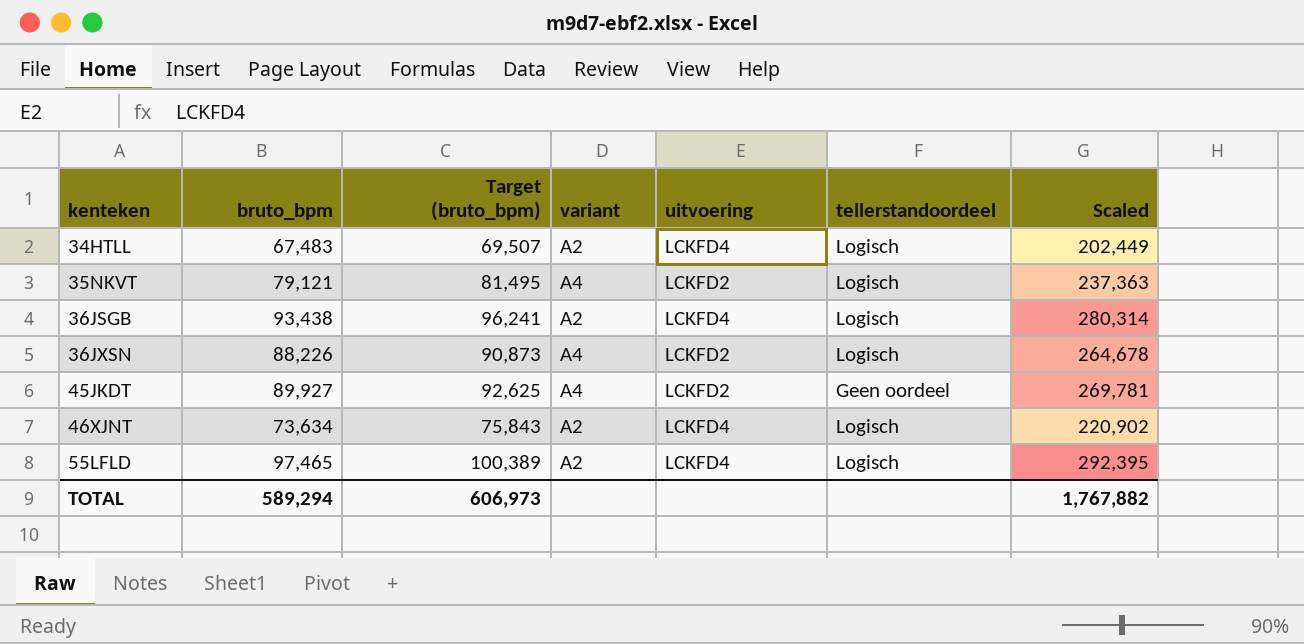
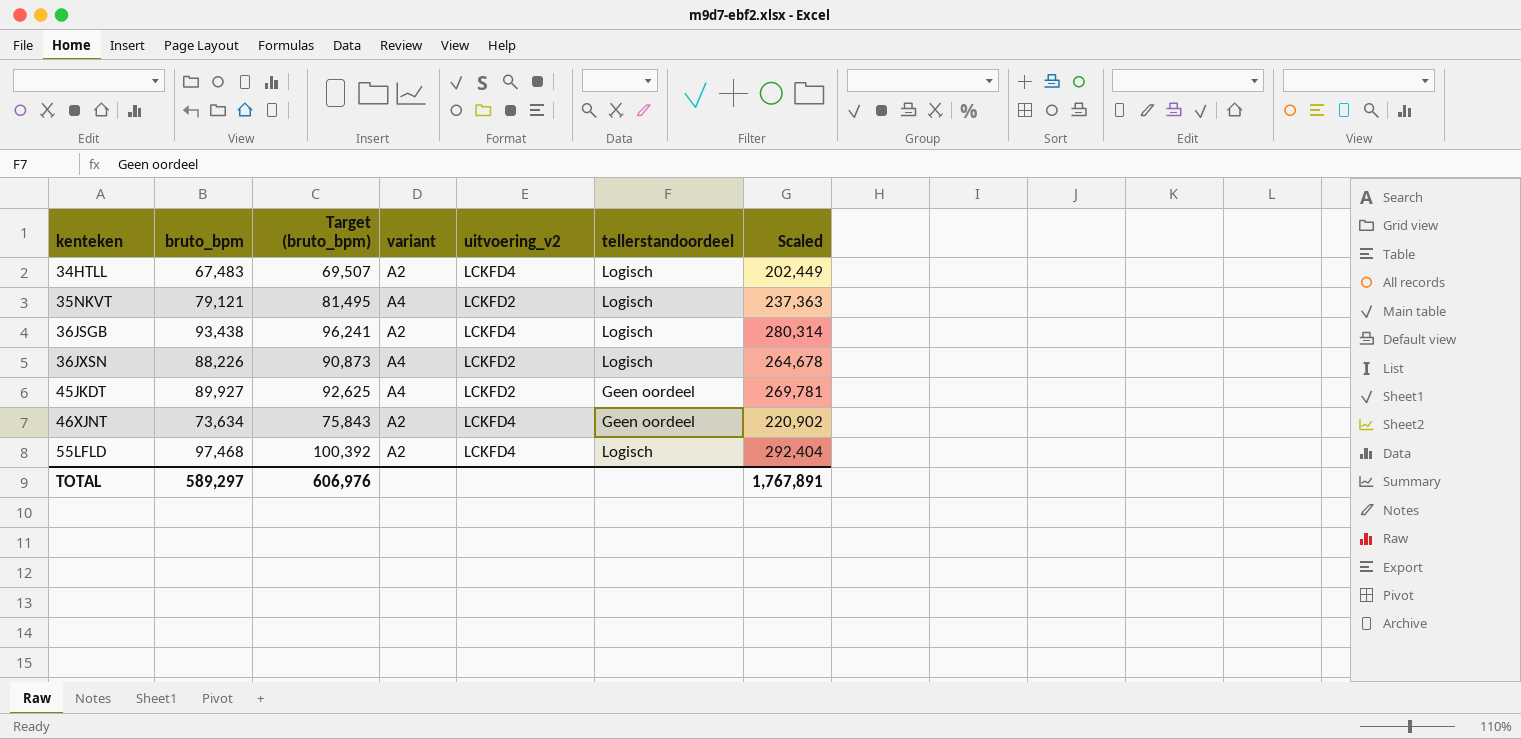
column name: uitvoering -> uitvoering_v2
46XJNT | tellerstandoordeel: Logisch -> Geen oordeel
55LFLD | bruto_bpm: 97,465 -> 97,468
55LFLD | Target (bruto_bpm): 100,389 -> 100,392
55LFLD | Scaled: 292,395 -> 292,404
TOTAL | bruto_bpm: 589,294 -> 589,297
TOTAL | Target (bruto_bpm): 606,973 -> 606,976
TOTAL | Scaled: 1,767,882 -> 1,767,891

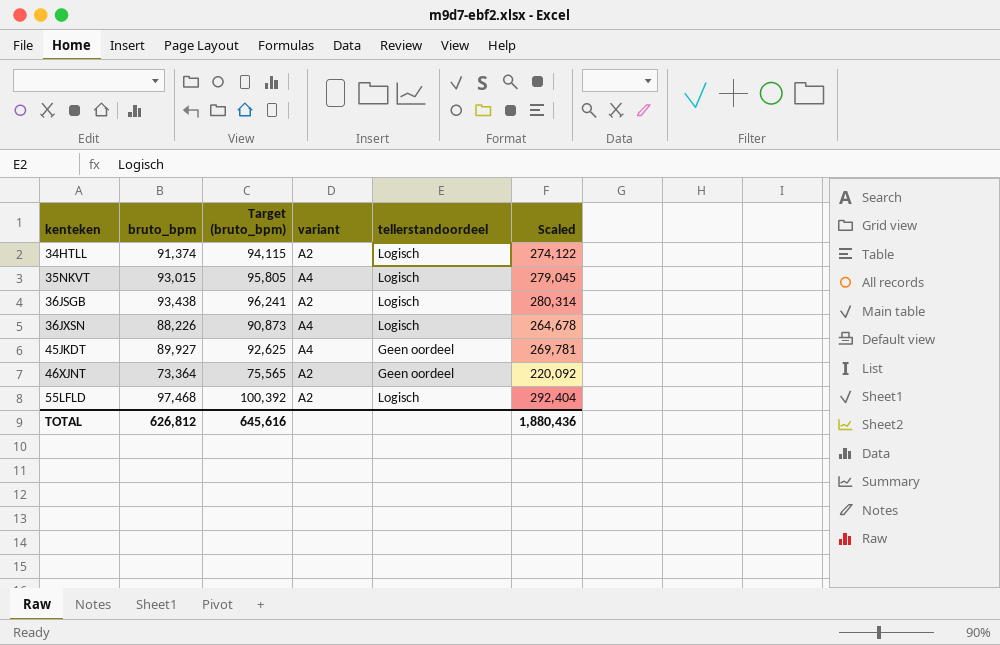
column uitvoering_v2 | position: 5 -> none
34HTLL | bruto_bpm: 67,483 -> 91,374
34HTLL | Target (bruto_bpm): 69,507 -> 94,115
34HTLL | Scaled: 202,449 -> 274,122
35NKVT | bruto_bpm: 79,121 -> 93,015
35NKVT | Target (bruto_bpm): 81,495 -> 95,805
35NKVT | Scaled: 237,363 -> 279,045
46XJNT | bruto_bpm: 73,634 -> 73,364
46XJNT | Target (bruto_bpm): 75,843 -> 75,565
46XJNT | Scaled: 220,902 -> 220,092
TOTAL | bruto_bpm: 589,297 -> 626,812
TOTAL | Target (bruto_bpm): 606,976 -> 645,616
TOTAL | Scaled: 1,767,891 -> 1,880,436

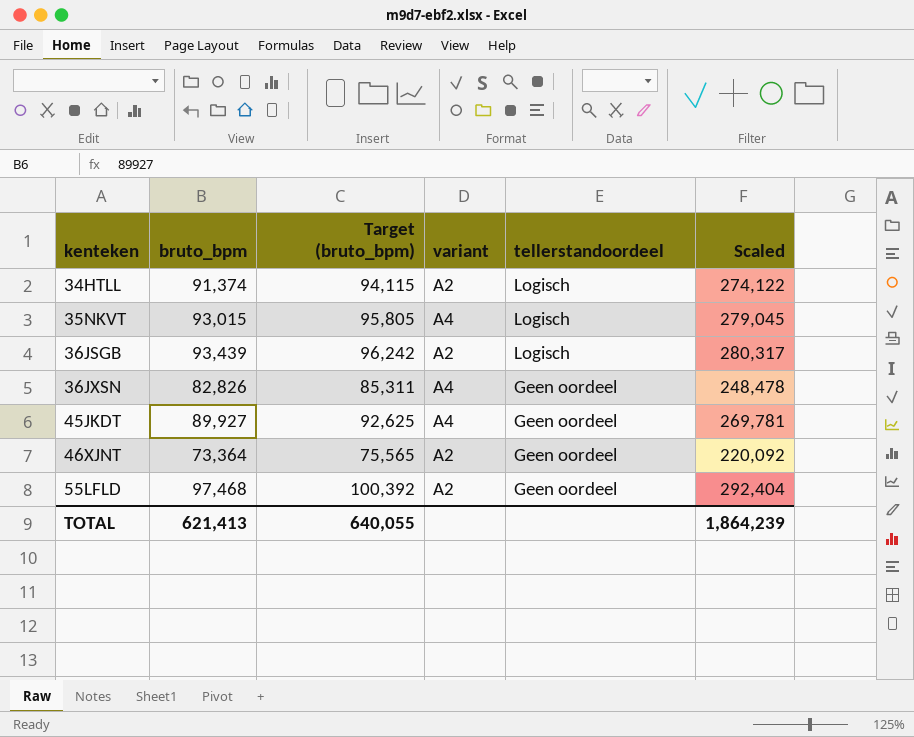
36JSGB | bruto_bpm: 93,438 -> 93,439
36JSGB | Target (bruto_bpm): 96,241 -> 96,242
36JSGB | Scaled: 280,314 -> 280,317
36JXSN | bruto_bpm: 88,226 -> 82,826
36JXSN | Target (bruto_bpm): 90,873 -> 85,311
36JXSN | tellerstandoordeel: Logisch -> Geen oordeel
36JXSN | Scaled: 264,678 -> 248,478
55LFLD | tellerstandoordeel: Logisch -> Geen oordeel
TOTAL | bruto_bpm: 626,812 -> 621,413
TOTAL | Target (bruto_bpm): 645,616 -> 640,055
TOTAL | Scaled: 1,880,436 -> 1,864,239

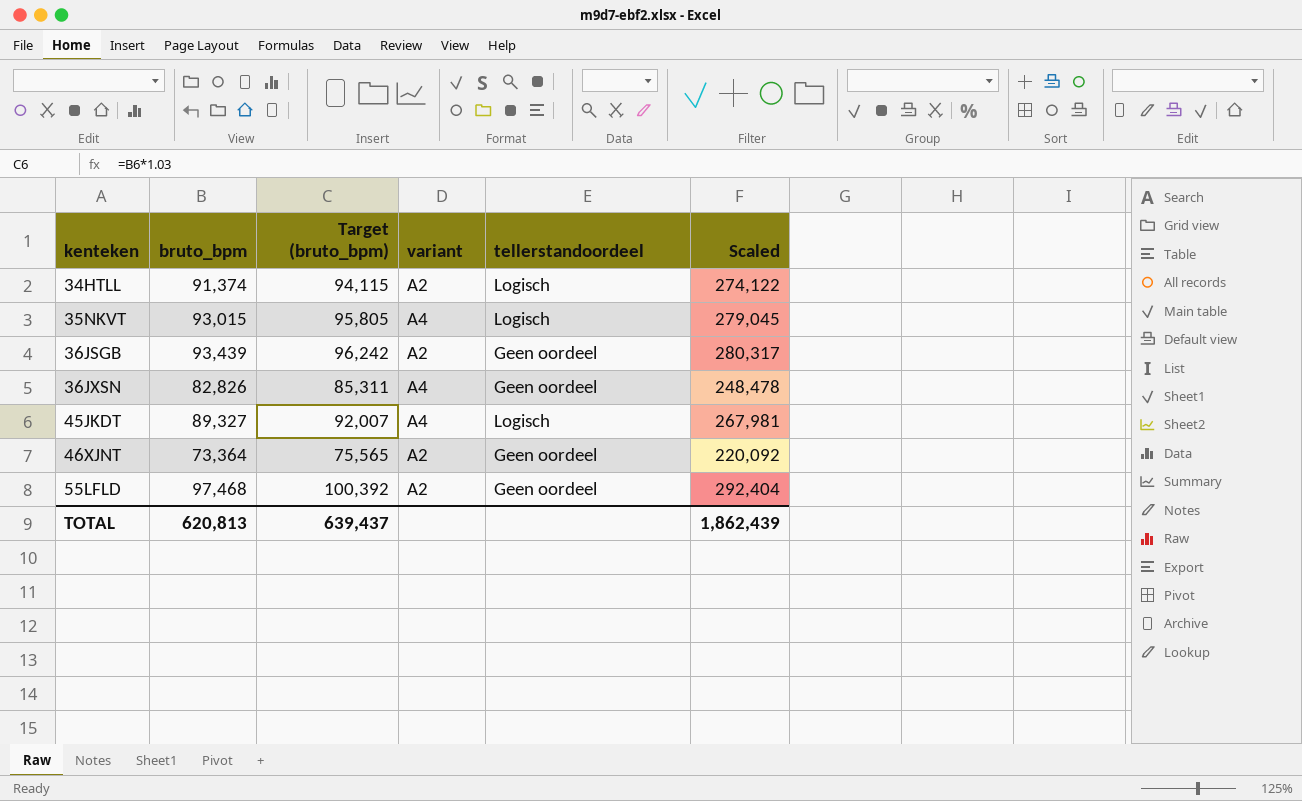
36JSGB | tellerstandoordeel: Logisch -> Geen oordeel
45JKDT | bruto_bpm: 89,927 -> 89,327
45JKDT | Target (bruto_bpm): 92,625 -> 92,007
45JKDT | tellerstandoordeel: Geen oordeel -> Logisch
45JKDT | Scaled: 269,781 -> 267,981
TOTAL | bruto_bpm: 621,413 -> 620,813
TOTAL | Target (bruto_bpm): 640,055 -> 639,437
TOTAL | Scaled: 1,864,239 -> 1,862,439

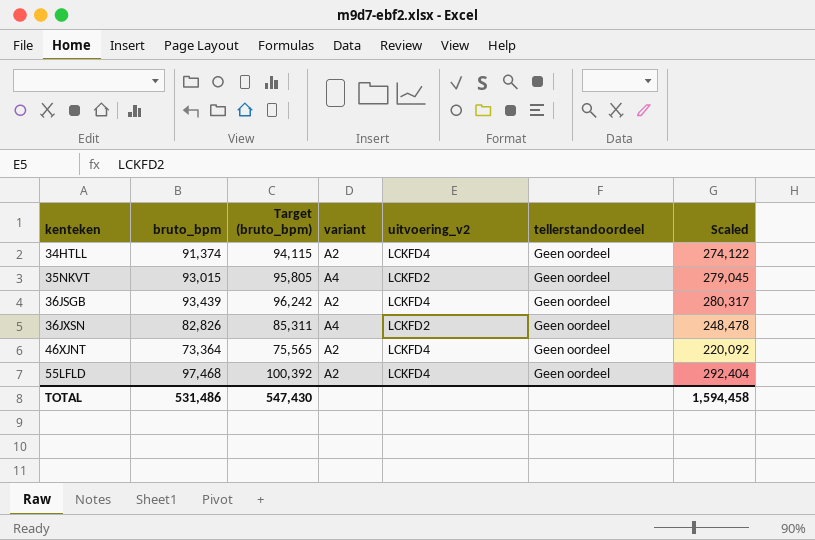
column uitvoering_v2 | position: none -> 5
row 45JKDT: 89,327 | 92,007 | A4 | Logisch | 267,981 -> none
34HTLL | tellerstandoordeel: Logisch -> Geen oordeel
35NKVT | tellerstandoordeel: Logisch -> Geen oordeel
TOTAL | bruto_bpm: 620,813 -> 531,486
TOTAL | Target (bruto_bpm): 639,437 -> 547,430
TOTAL | Scaled: 1,862,439 -> 1,594,458

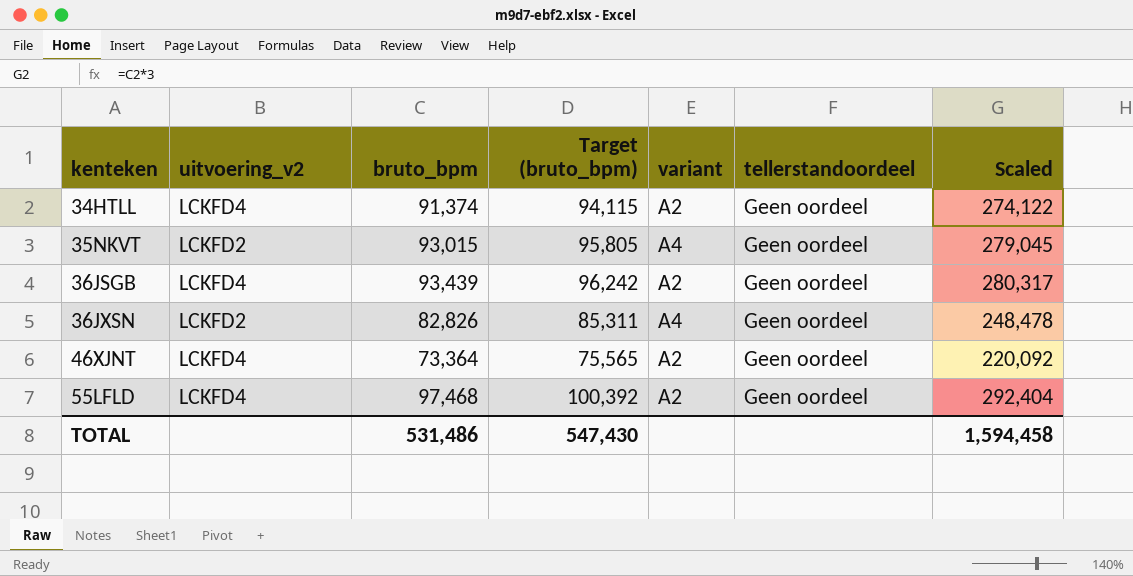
column uitvoering_v2 | position: 5 -> 2

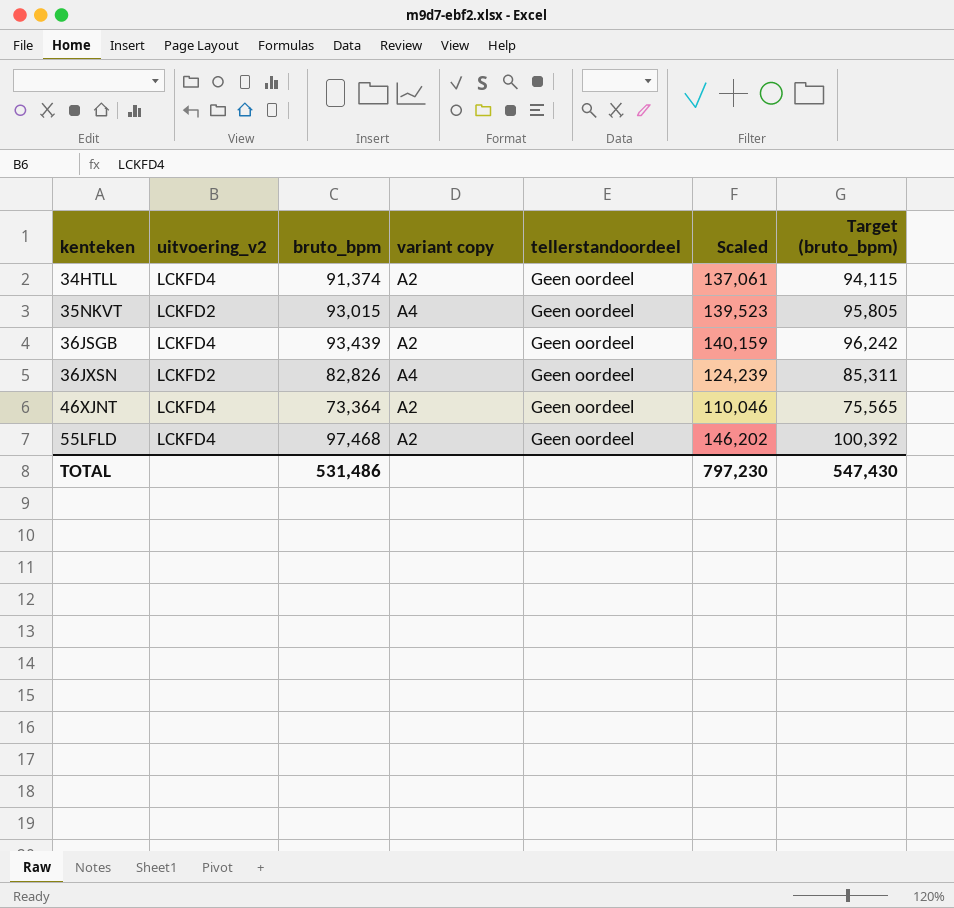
column name: variant -> variant copy
column Scaled | formula: [bruto_bpm] * 3 -> [bruto_bpm] * 1.5
column Target (bruto_bpm) | position: 4 -> 7
TOTAL | Scaled: 1,594,458 -> 797,230

